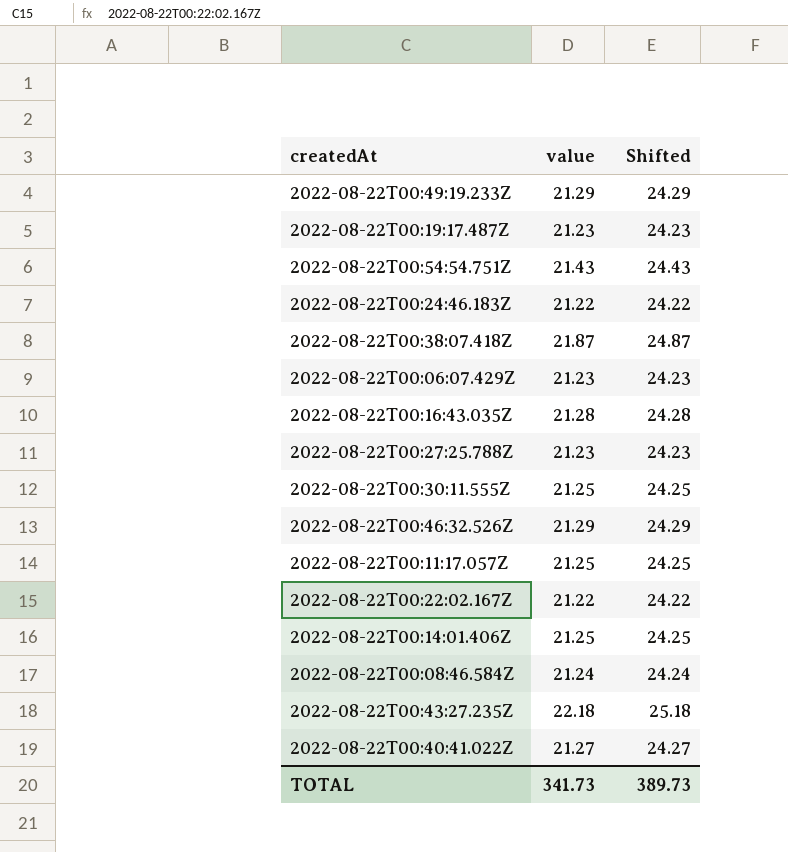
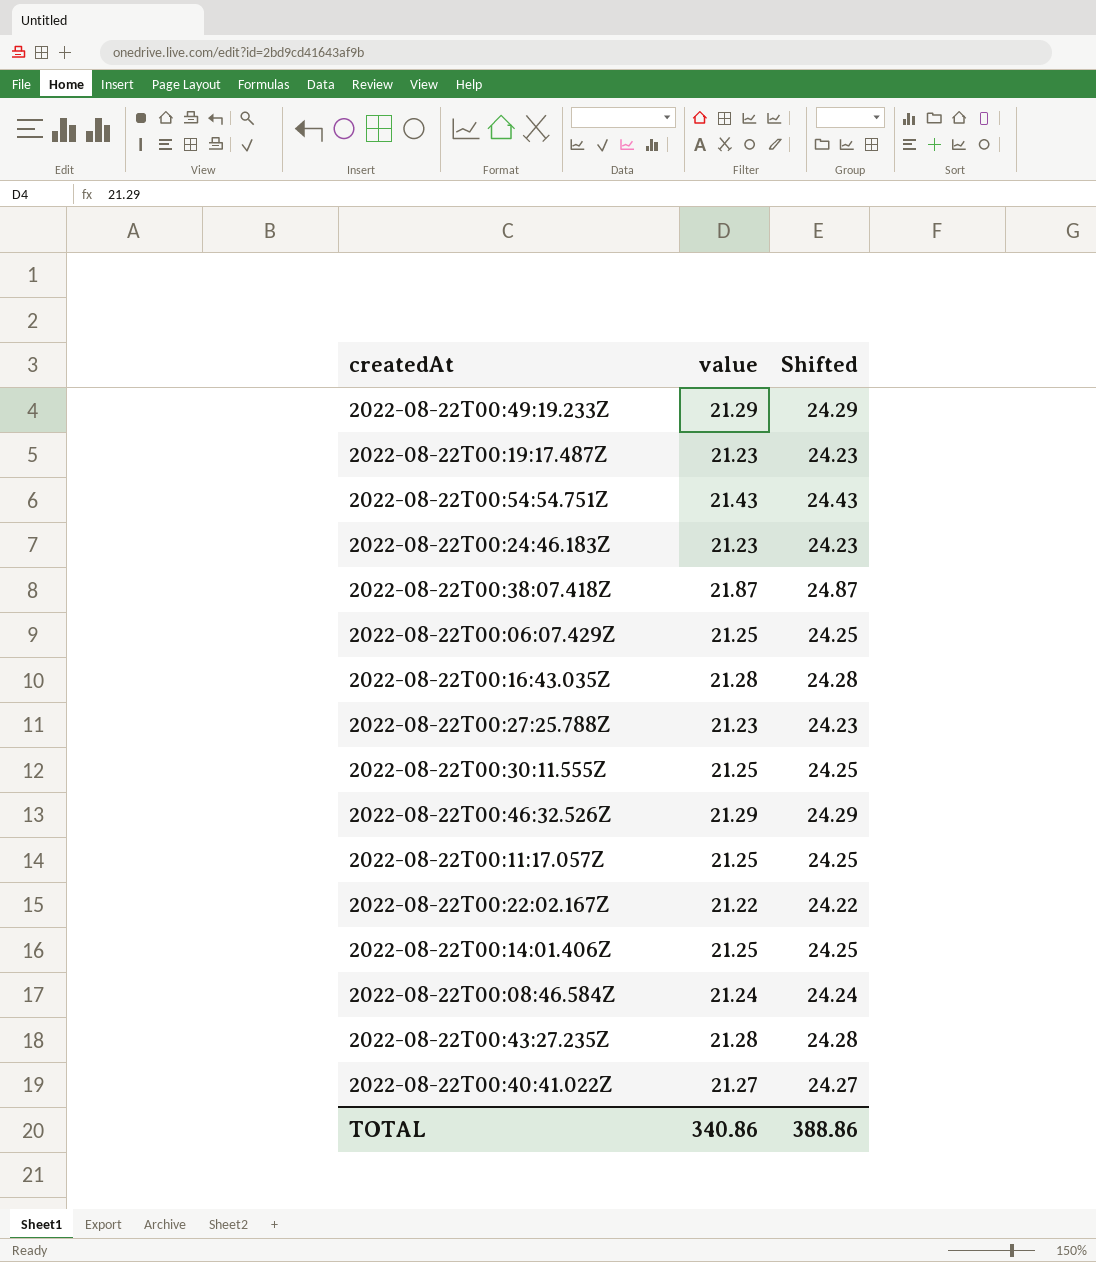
2022-08-22T00:24:46.183Z | value: 21.22 -> 21.23
2022-08-22T00:24:46.183Z | Shifted: 24.22 -> 24.23
2022-08-22T00:06:07.429Z | value: 21.23 -> 21.25
2022-08-22T00:06:07.429Z | Shifted: 24.23 -> 24.25
2022-08-22T00:43:27.235Z | value: 22.18 -> 21.28
2022-08-22T00:43:27.235Z | Shifted: 25.18 -> 24.28
TOTAL | value: 341.73 -> 340.86
TOTAL | Shifted: 389.73 -> 388.86

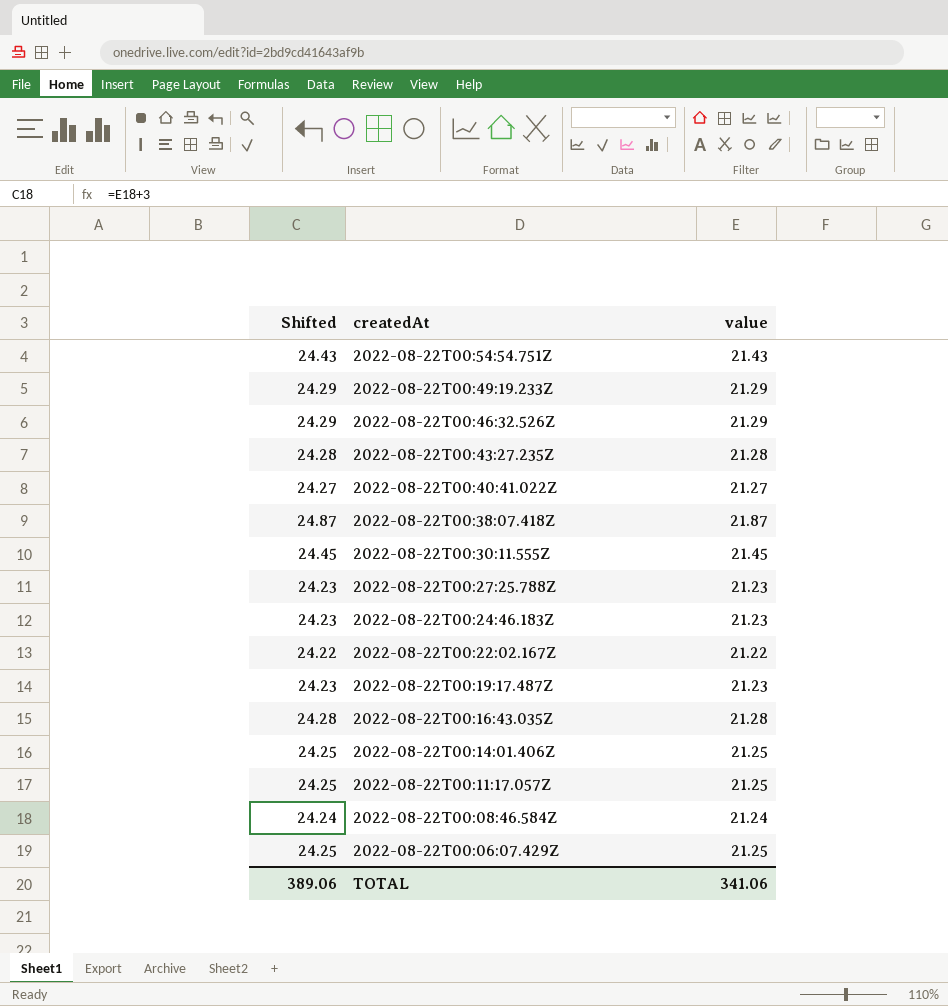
row order: none -> createdAt descending
column Shifted | position: 3 -> 1
2022-08-22T00:30:11.555Z | Shifted: 24.25 -> 24.45
2022-08-22T00:30:11.555Z | value: 21.25 -> 21.45
TOTAL | Shifted: 388.86 -> 389.06
TOTAL | value: 340.86 -> 341.06

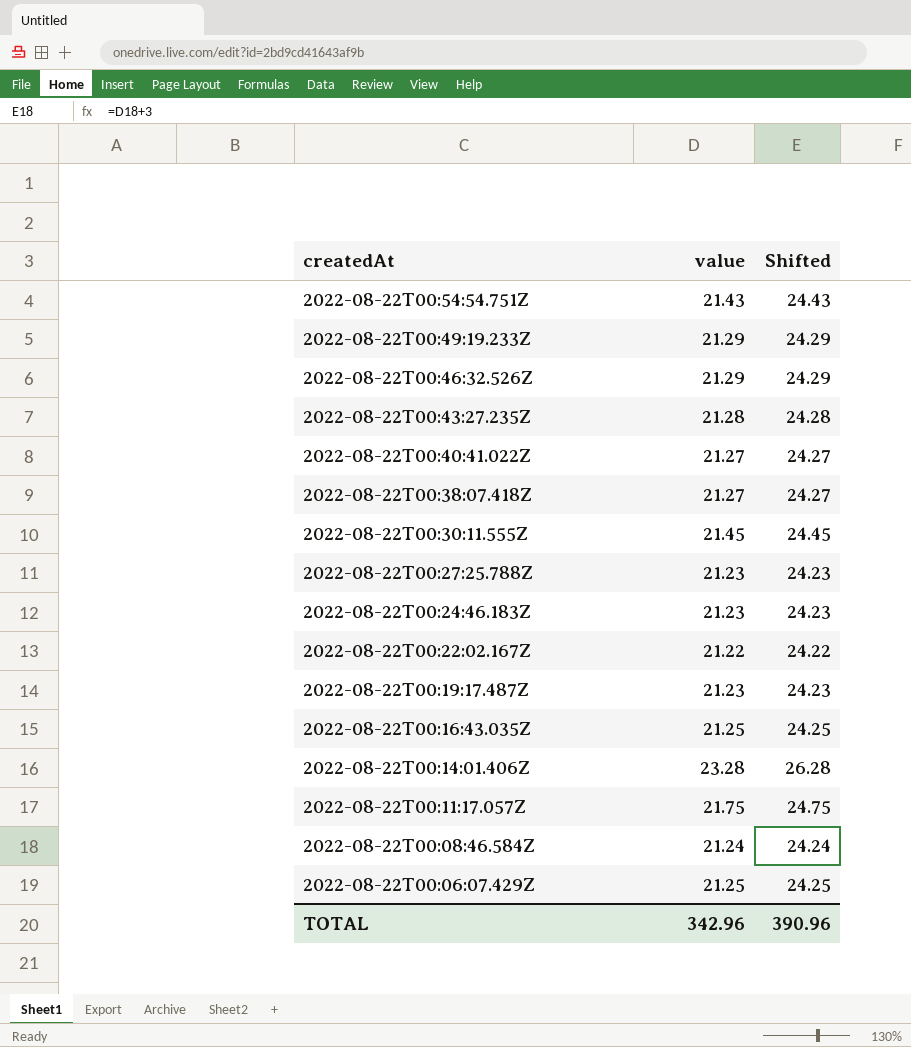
column Shifted | position: 1 -> 3
2022-08-22T00:38:07.418Z | value: 21.87 -> 21.27
2022-08-22T00:38:07.418Z | Shifted: 24.87 -> 24.27
2022-08-22T00:16:43.035Z | value: 21.28 -> 21.25
2022-08-22T00:16:43.035Z | Shifted: 24.28 -> 24.25
2022-08-22T00:14:01.406Z | value: 21.25 -> 23.28
2022-08-22T00:14:01.406Z | Shifted: 24.25 -> 26.28
2022-08-22T00:11:17.057Z | value: 21.25 -> 21.75
2022-08-22T00:11:17.057Z | Shifted: 24.25 -> 24.75
TOTAL | value: 341.06 -> 342.96
TOTAL | Shifted: 389.06 -> 390.96

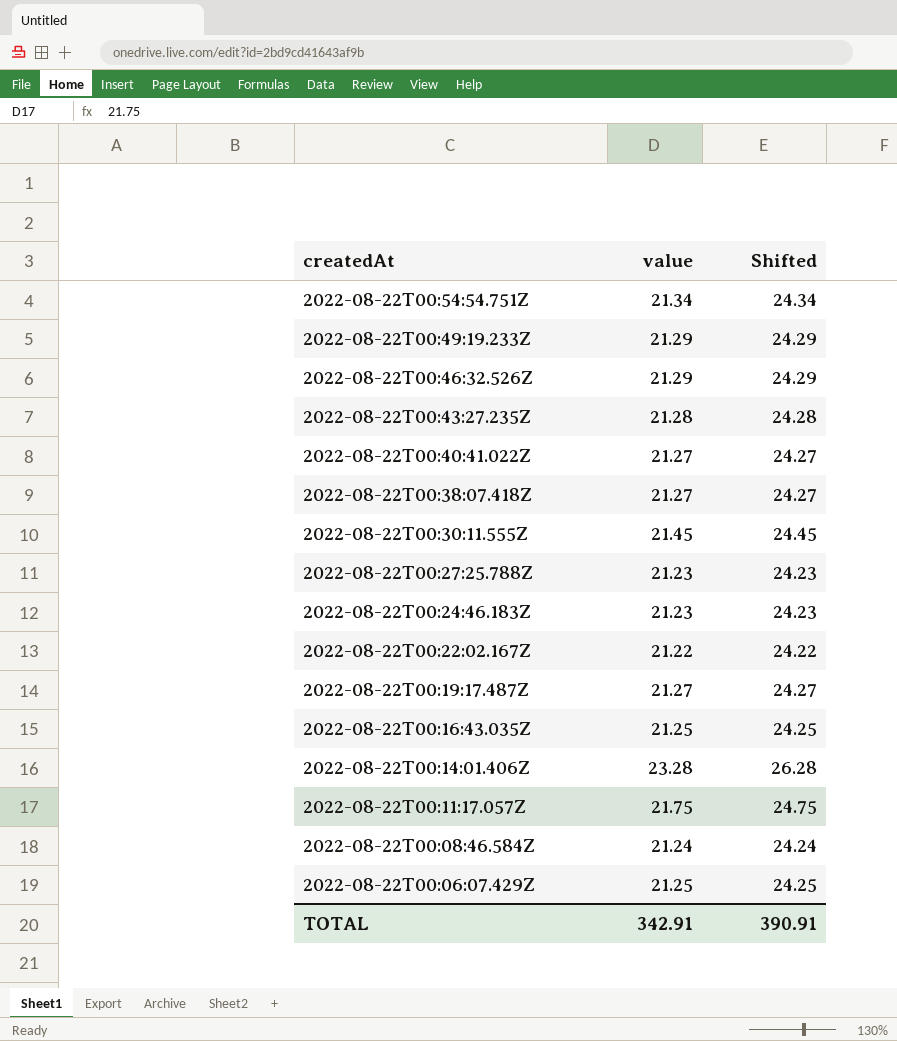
2022-08-22T00:54:54.751Z | value: 21.43 -> 21.34
2022-08-22T00:54:54.751Z | Shifted: 24.43 -> 24.34
2022-08-22T00:19:17.487Z | value: 21.23 -> 21.27
2022-08-22T00:19:17.487Z | Shifted: 24.23 -> 24.27
TOTAL | value: 342.96 -> 342.91
TOTAL | Shifted: 390.96 -> 390.91

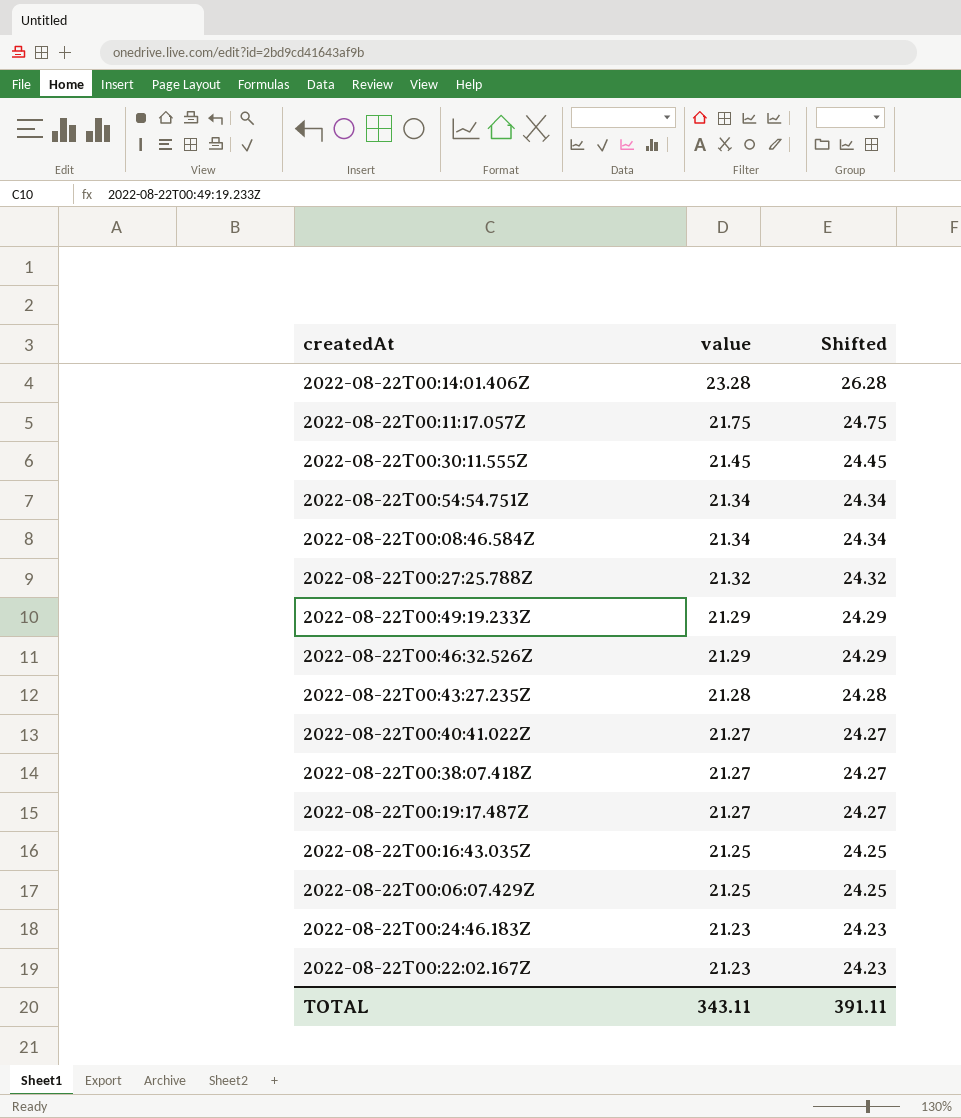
row order: createdAt descending -> value descending
2022-08-22T00:08:46.584Z | value: 21.24 -> 21.34
2022-08-22T00:08:46.584Z | Shifted: 24.24 -> 24.34
2022-08-22T00:27:25.788Z | value: 21.23 -> 21.32
2022-08-22T00:27:25.788Z | Shifted: 24.23 -> 24.32
2022-08-22T00:22:02.167Z | value: 21.22 -> 21.23
2022-08-22T00:22:02.167Z | Shifted: 24.22 -> 24.23
TOTAL | value: 342.91 -> 343.11
TOTAL | Shifted: 390.91 -> 391.11

